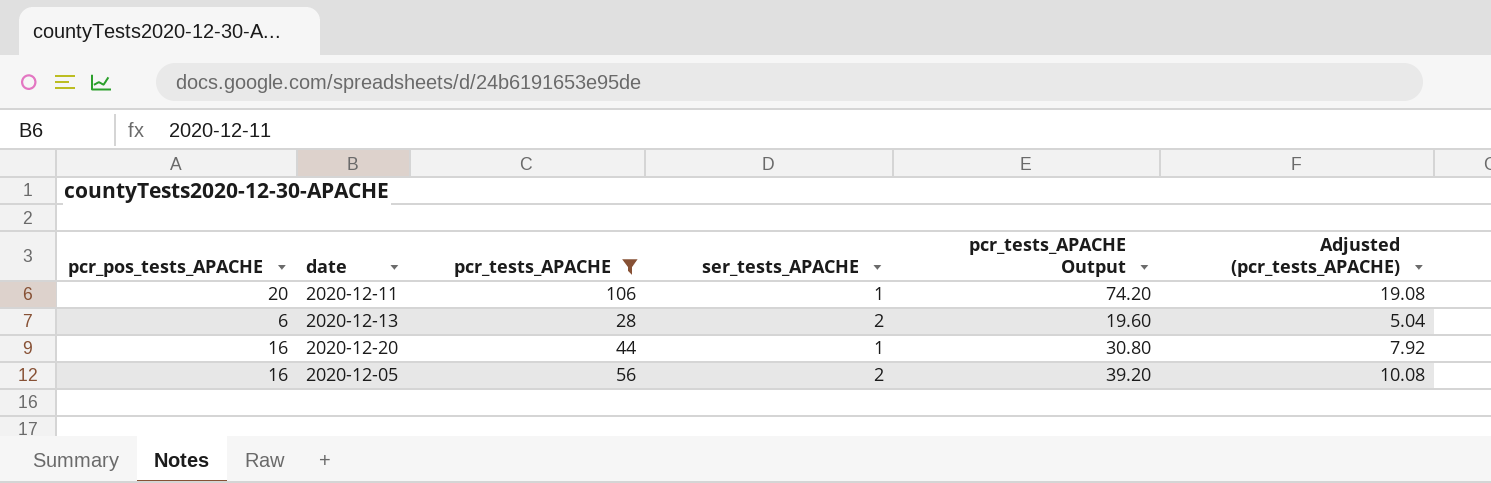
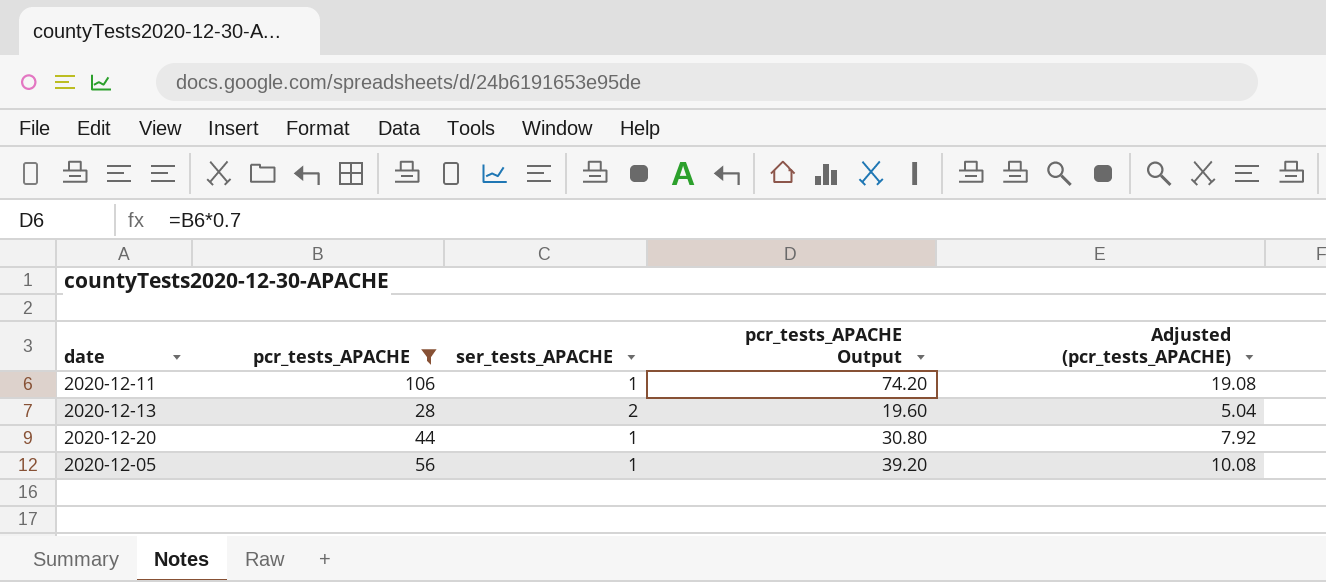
column pcr_pos_tests_APACHE | position: 1 -> none
2020-12-05 | ser_tests_APACHE: 2 -> 1

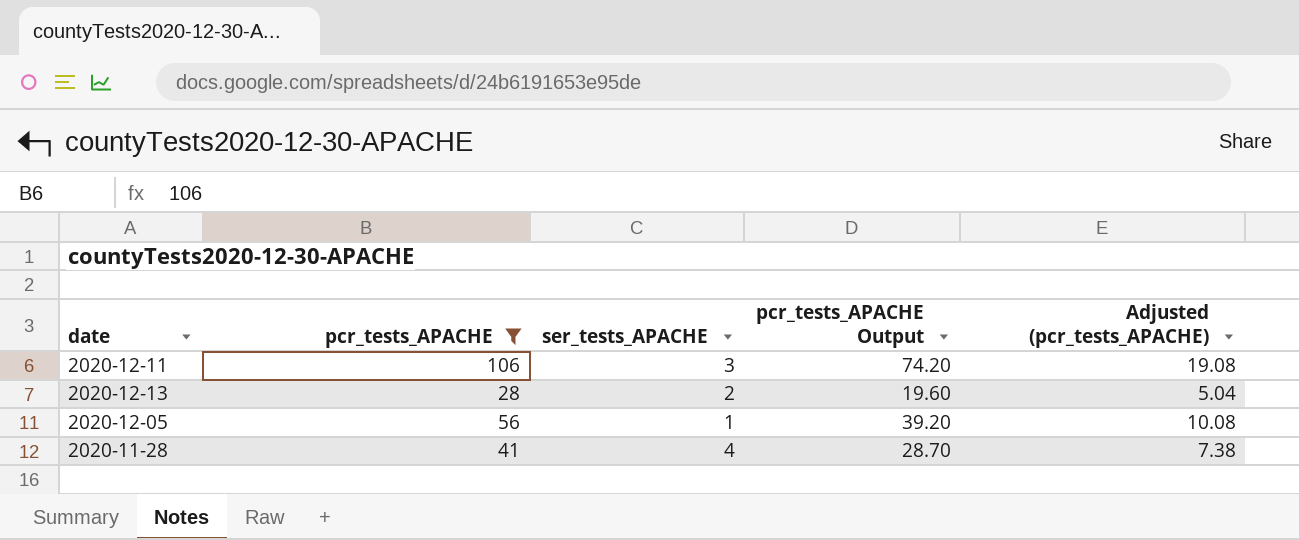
row 2020-12-20: 44 | 1 | 30.80 | 7.92 -> none
2020-12-11 | ser_tests_APACHE: 1 -> 3
row 2020-11-28: none -> 41 | 4 | 28.70 | 7.38

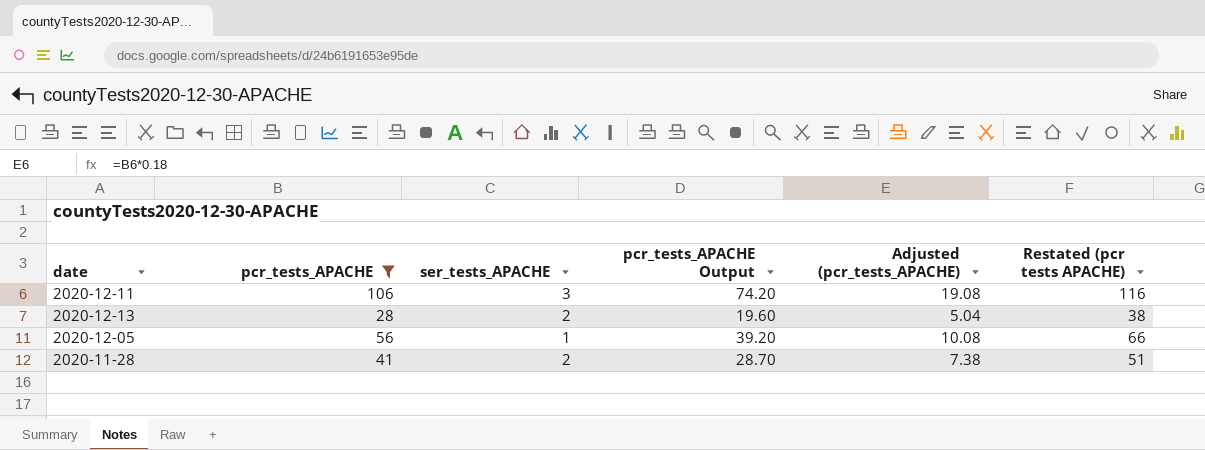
column Restated (pcr tests APACHE) | formula: none -> [pcr_tests_APACHE] + 10
2020-11-28 | ser_tests_APACHE: 4 -> 2

